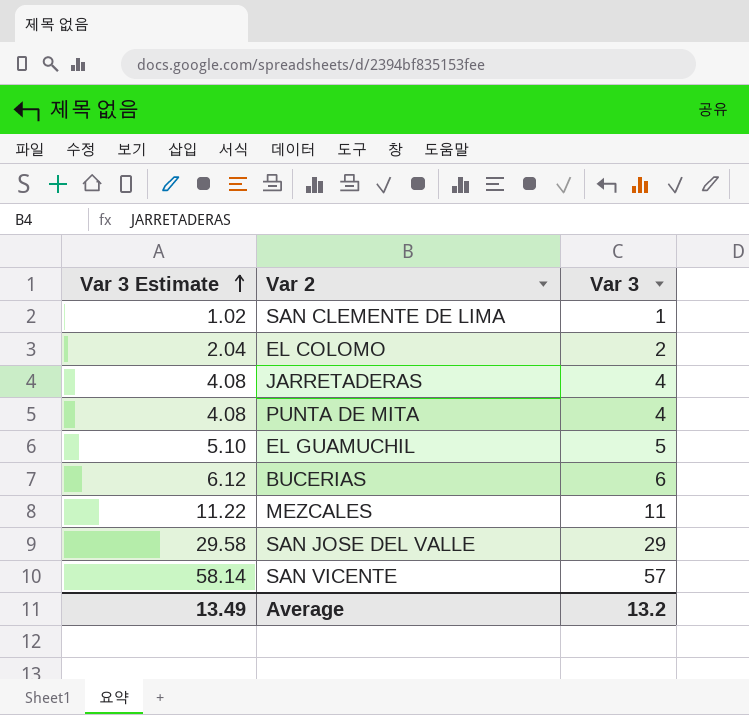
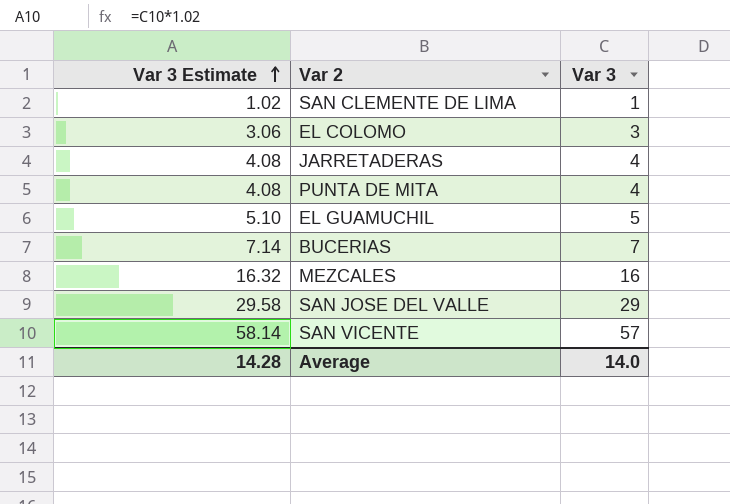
EL COLOMO | Var 3 Estimate: 2.04 -> 3.06
EL COLOMO | Var 3: 2 -> 3
BUCERIAS | Var 3 Estimate: 6.12 -> 7.14
BUCERIAS | Var 3: 6 -> 7
MEZCALES | Var 3 Estimate: 11.22 -> 16.32
MEZCALES | Var 3: 11 -> 16
Average | Var 3 Estimate: 13.49 -> 14.28
Average | Var 3: 13.2 -> 14.0

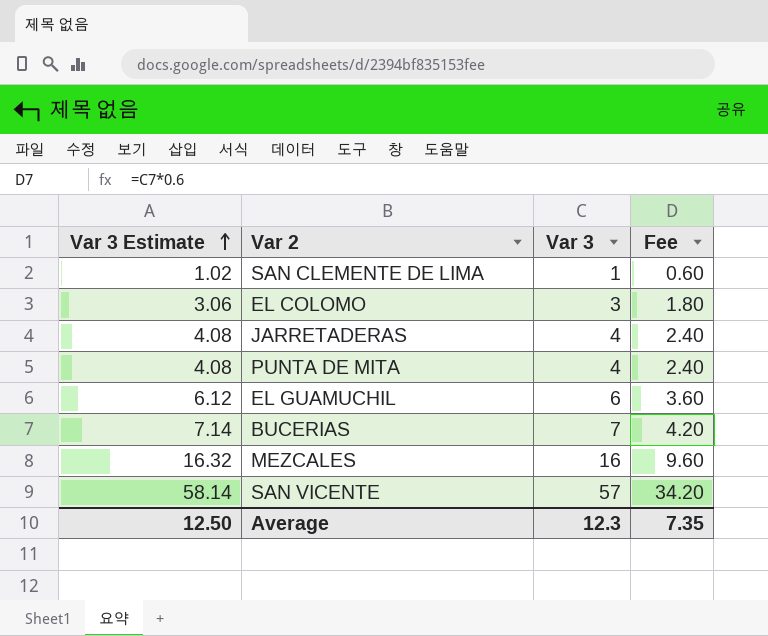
column Fee | formula: none -> [Var 3] * 0.6
row SAN JOSE DEL VALLE: 29.58 | 29 -> none
EL GUAMUCHIL | Var 3 Estimate: 5.10 -> 6.12
EL GUAMUCHIL | Var 3: 5 -> 6
Average | Var 3 Estimate: 14.28 -> 12.50
Average | Var 3: 14.0 -> 12.3

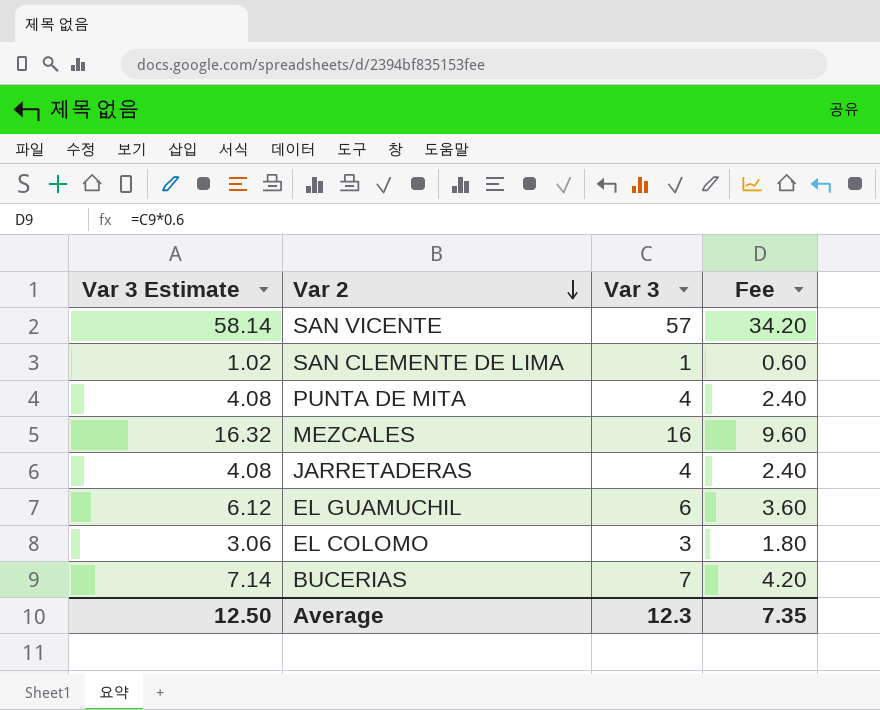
row order: Var 3 Estimate ascending -> Var 2 descending

